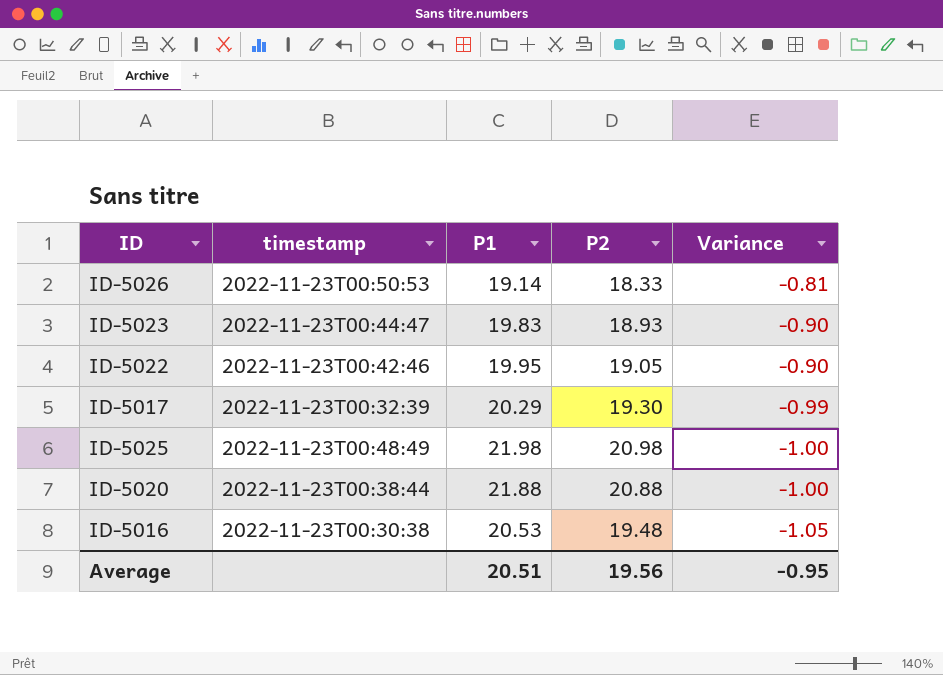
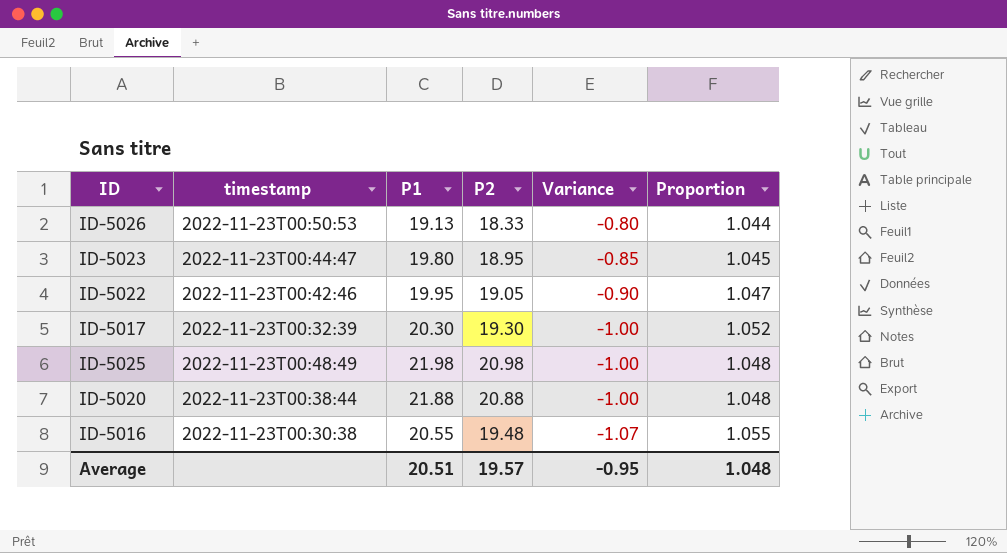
column Proportion | formula: none -> [P1] / [P2]
ID-5026 | P1: 19.14 -> 19.13
ID-5026 | Variance: -0.81 -> -0.80
ID-5023 | P1: 19.83 -> 19.80
ID-5023 | P2: 18.93 -> 18.95
ID-5023 | Variance: -0.90 -> -0.85
ID-5017 | P1: 20.29 -> 20.30
ID-5017 | Variance: -0.99 -> -1.00
ID-5016 | P1: 20.53 -> 20.55
ID-5016 | Variance: -1.05 -> -1.07
Average | P2: 19.56 -> 19.57

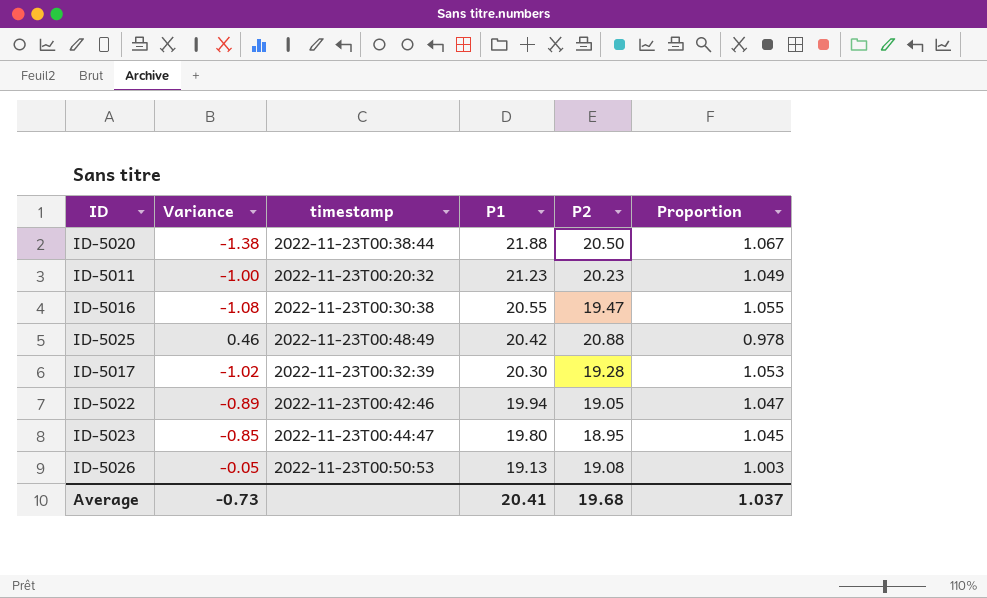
row order: Variance descending -> P1 descending
column Variance | position: 5 -> 2
ID-5020 | Variance: -1.00 -> -1.38
ID-5020 | P2: 20.88 -> 20.50
ID-5020 | Proportion: 1.048 -> 1.067
row ID-5011: none -> -1.00 | 2022-11-23T00:20:32 | 21.23 | 20.23 | 1.049
ID-5016 | Variance: -1.07 -> -1.08
ID-5016 | P2: 19.48 -> 19.47
ID-5025 | Variance: -1.00 -> 0.46
ID-5025 | P1: 21.98 -> 20.42
ID-5025 | P2: 20.98 -> 20.88
ID-5025 | Proportion: 1.048 -> 0.978
ID-5017 | Variance: -1.00 -> -1.02
ID-5017 | P2: 19.30 -> 19.28
ID-5017 | Proportion: 1.052 -> 1.053
ID-5022 | Variance: -0.90 -> -0.89
ID-5022 | P1: 19.95 -> 19.94
ID-5026 | Variance: -0.80 -> -0.05
ID-5026 | P2: 18.33 -> 19.08
ID-5026 | Proportion: 1.044 -> 1.003
Average | Variance: -0.95 -> -0.73
Average | P1: 20.51 -> 20.41
Average | P2: 19.57 -> 19.68
Average | Proportion: 1.048 -> 1.037

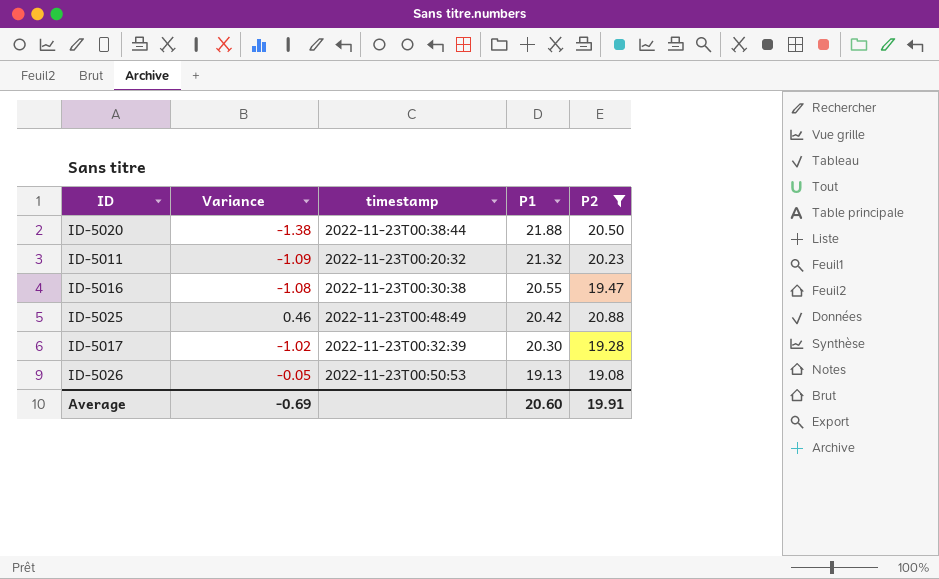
filter: none -> P2 >= 19.08
column Proportion | formula: [P1] / [P2] -> none
ID-5011 | Variance: -1.00 -> -1.09
ID-5011 | P1: 21.23 -> 21.32
Average | Variance: -0.73 -> -0.69
Average | P1: 20.41 -> 20.60
Average | P2: 19.68 -> 19.91

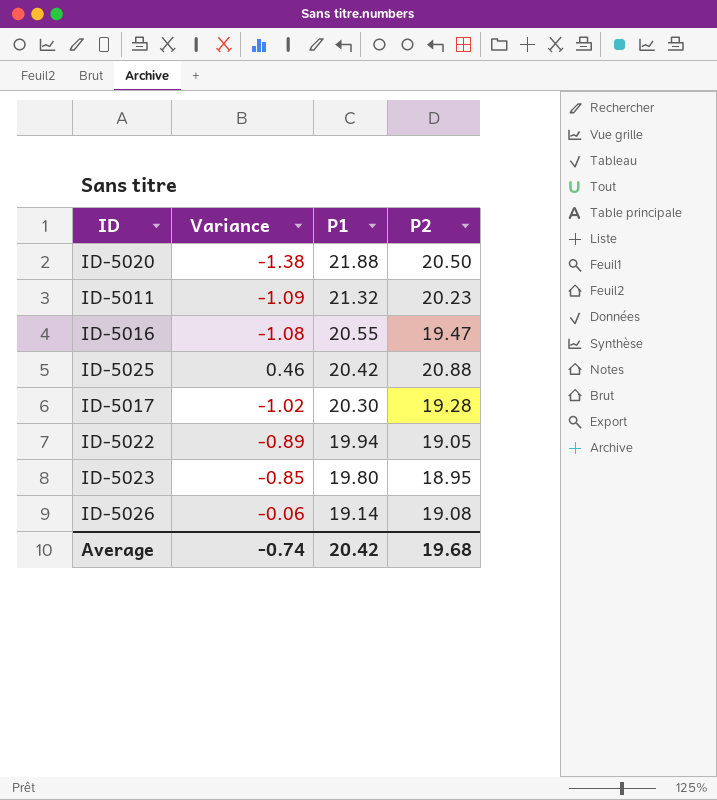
filter: P2 >= 19.08 -> none
column timestamp | position: 3 -> none
ID-5026 | Variance: -0.05 -> -0.06
ID-5026 | P1: 19.13 -> 19.14
Average | Variance: -0.69 -> -0.74
Average | P1: 20.60 -> 20.42
Average | P2: 19.91 -> 19.68

